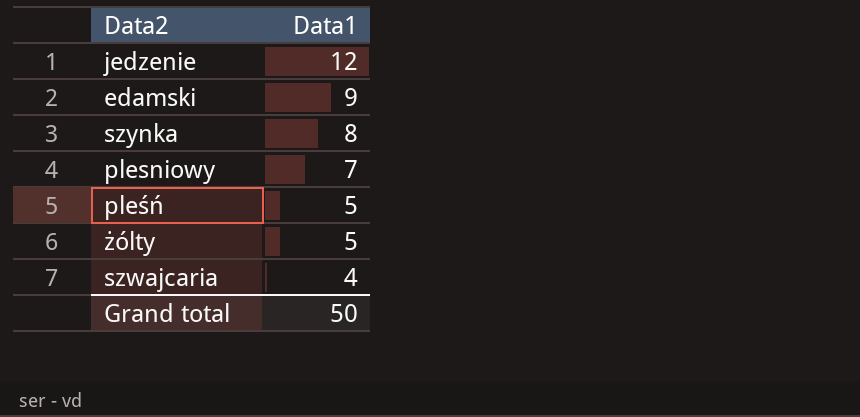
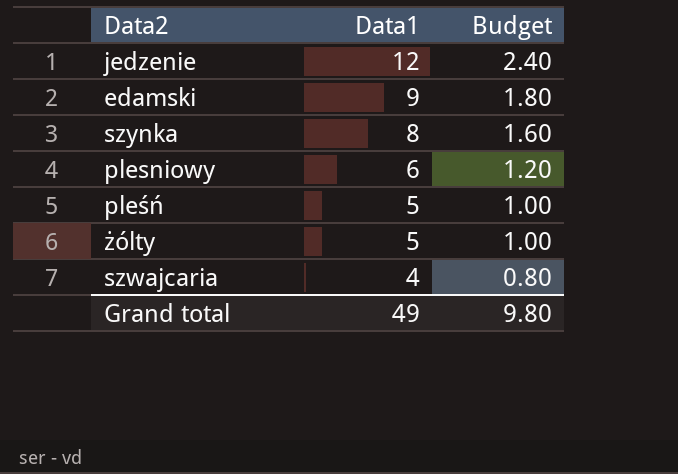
column Budget | formula: none -> [Data1] * 0.2
plesniowy | Data1: 7 -> 6
Grand total | Data1: 50 -> 49

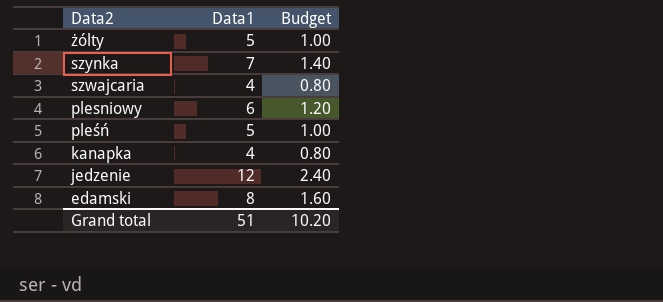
row order: Data1 descending -> Data2 descending
szynka | Data1: 8 -> 7
szynka | Budget: 1.60 -> 1.40
row kanapka: none -> 4 | 0.80
edamski | Data1: 9 -> 8
edamski | Budget: 1.80 -> 1.60
Grand total | Data1: 49 -> 51
Grand total | Budget: 9.80 -> 10.20

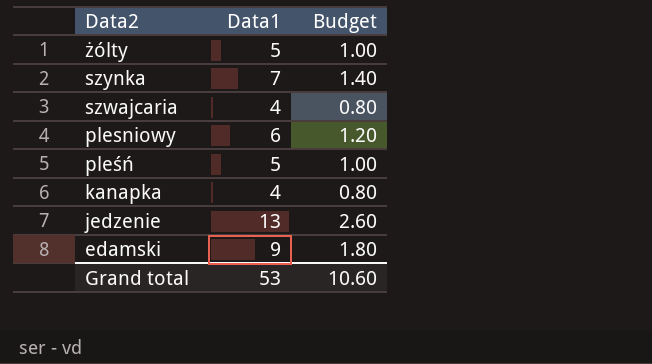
jedzenie | Data1: 12 -> 13
jedzenie | Budget: 2.40 -> 2.60
edamski | Data1: 8 -> 9
edamski | Budget: 1.60 -> 1.80
Grand total | Data1: 51 -> 53
Grand total | Budget: 10.20 -> 10.60

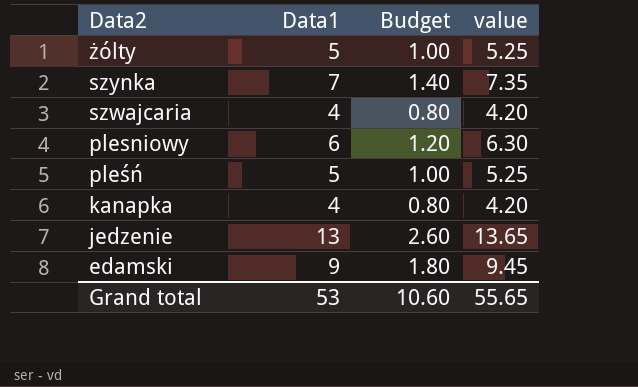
column value | formula: none -> [Data1] * 1.05

